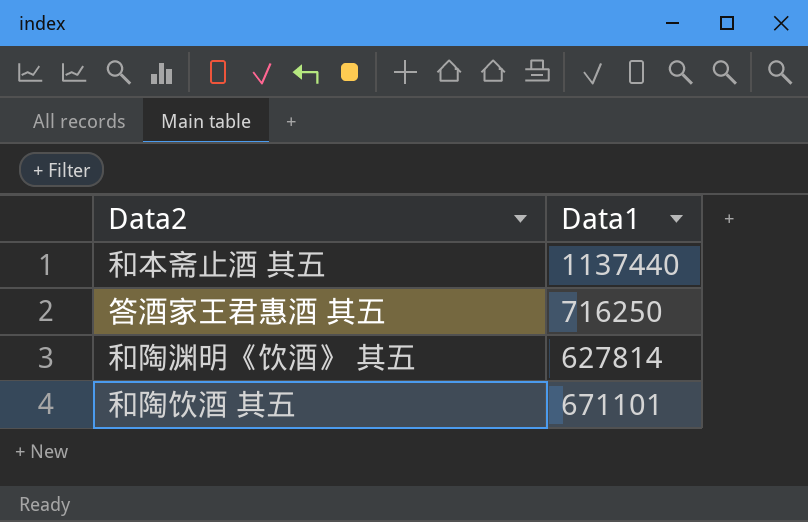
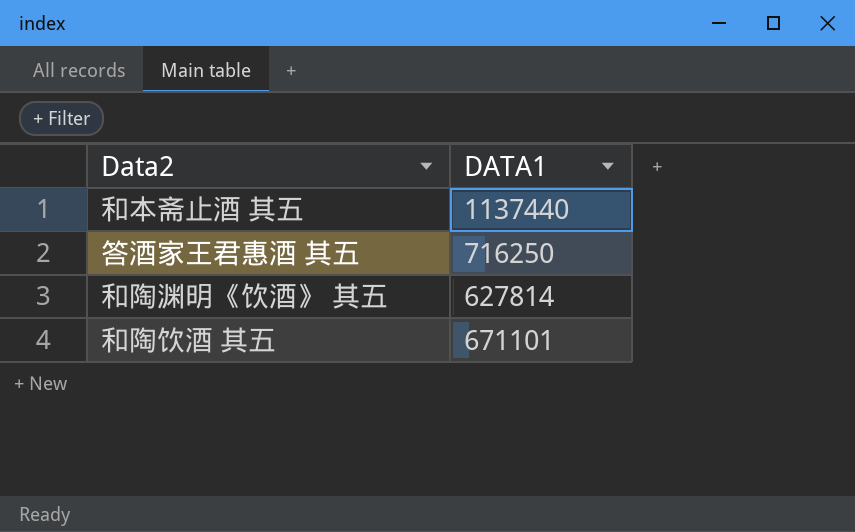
column name: Data1 -> DATA1

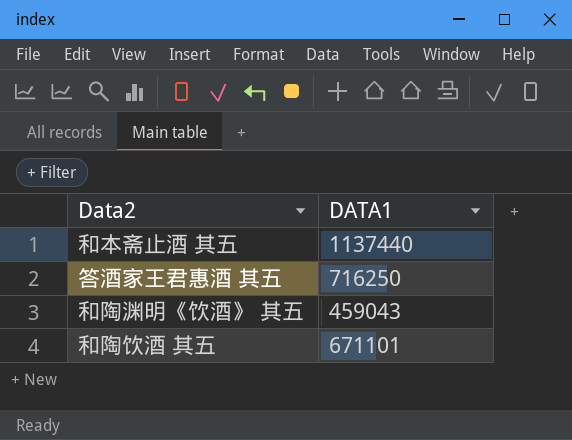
和陶渊明《饮酒》 其五 | DATA1: 627814 -> 459043

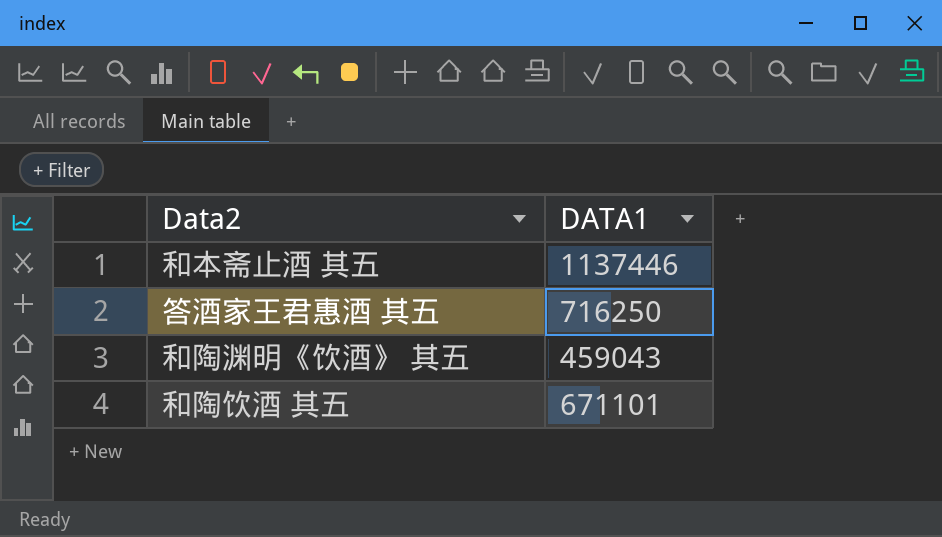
和本斋止酒 其五 | DATA1: 1137440 -> 1137446

